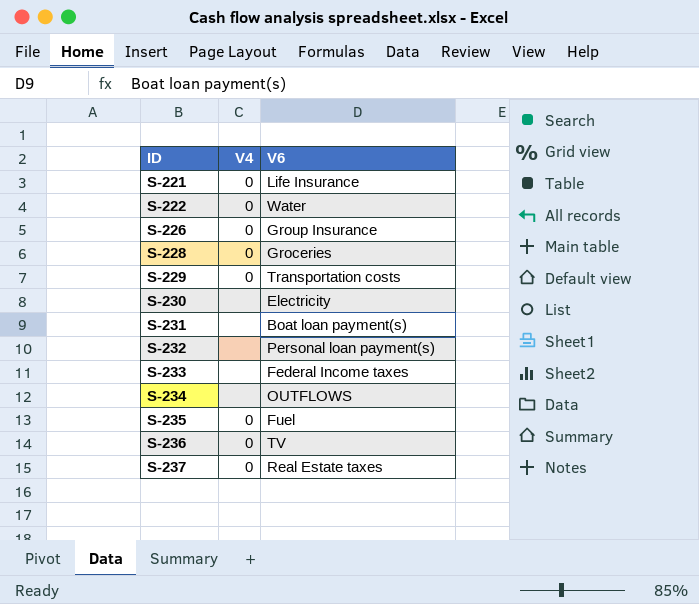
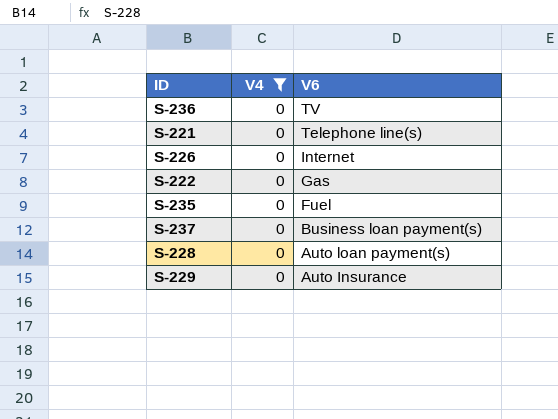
filter: none -> V4 = 0
row order: ID ascending -> V6 descending
S-221 | V6: Life Insurance -> Telephone line(s)
S-226 | V6: Group Insurance -> Internet
S-222 | V6: Water -> Gas
S-237 | V6: Real Estate taxes -> Business loan payment(s)
S-228 | V6: Groceries -> Auto loan payment(s)
S-229 | V6: Transportation costs -> Auto Insurance

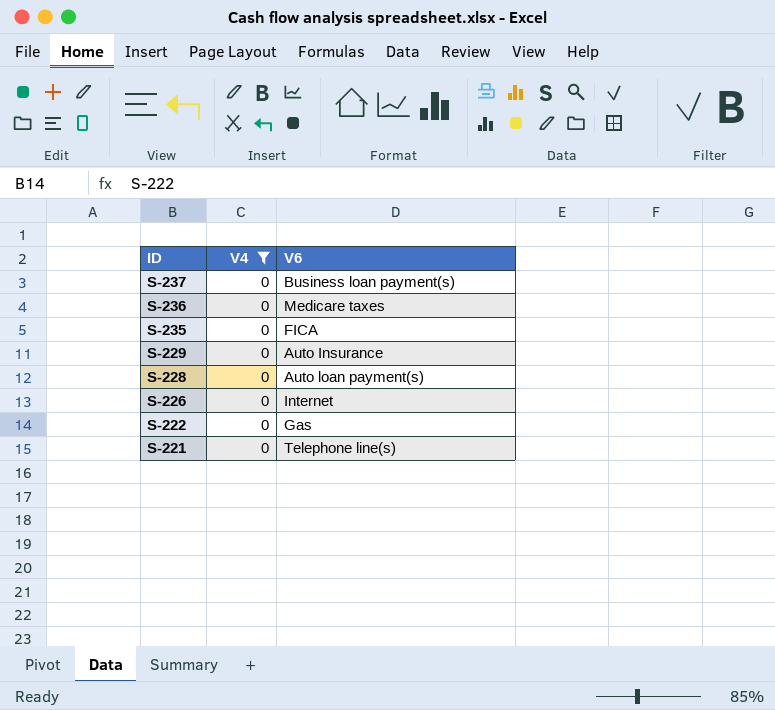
row order: V6 descending -> ID descending
S-236 | V6: TV -> Medicare taxes
S-235 | V6: Fuel -> FICA

